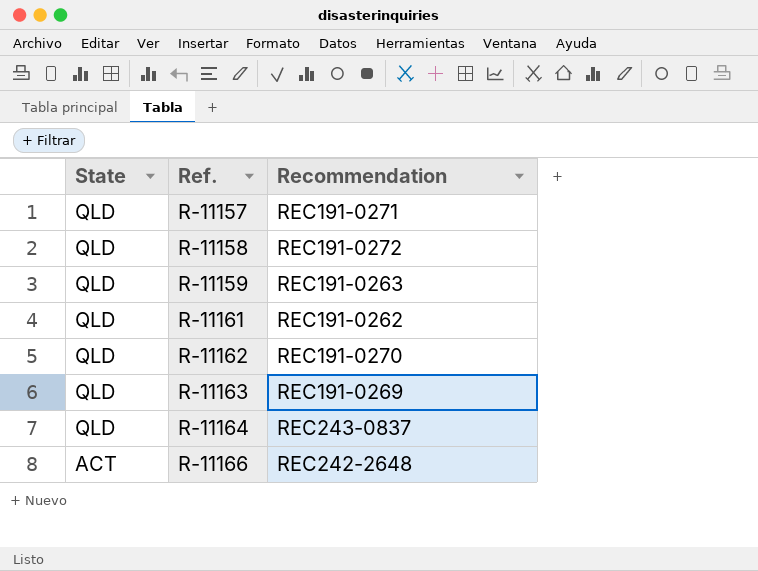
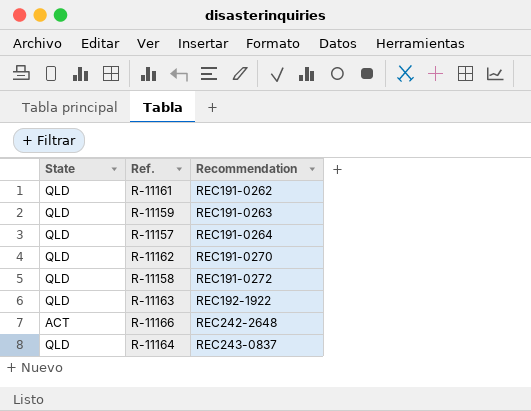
row order: State descending -> Recommendation ascending
R-11157 | Recommendation: REC191-0271 -> REC191-0264
R-11163 | Recommendation: REC191-0269 -> REC192-1922

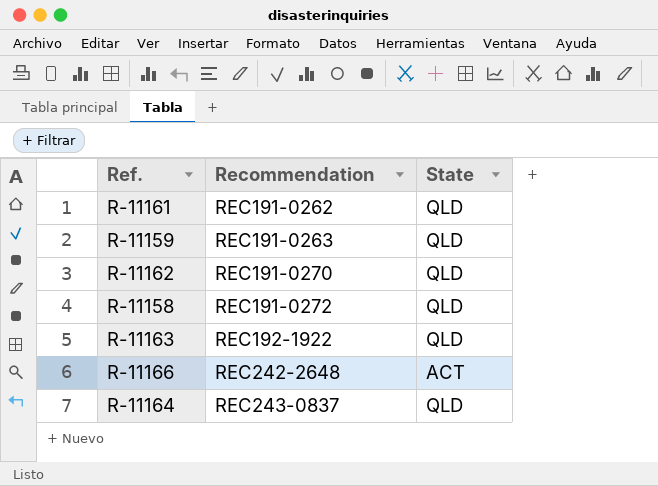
column State | position: 1 -> 3
row R-11157: QLD | REC191-0264 -> none

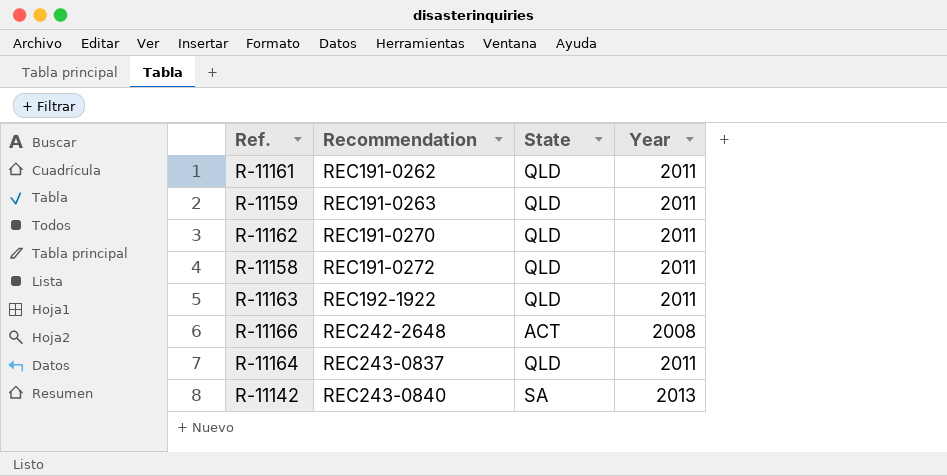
column Year | position: none -> 4
row R-11142: none -> REC243-0840 | SA | 2013

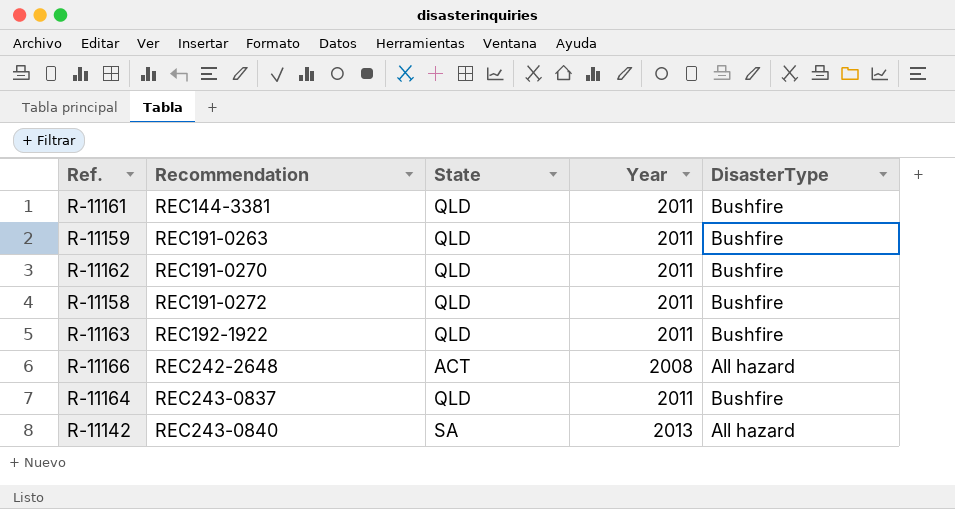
column DisasterType | position: none -> 5
R-11161 | Recommendation: REC191-0262 -> REC144-3381

